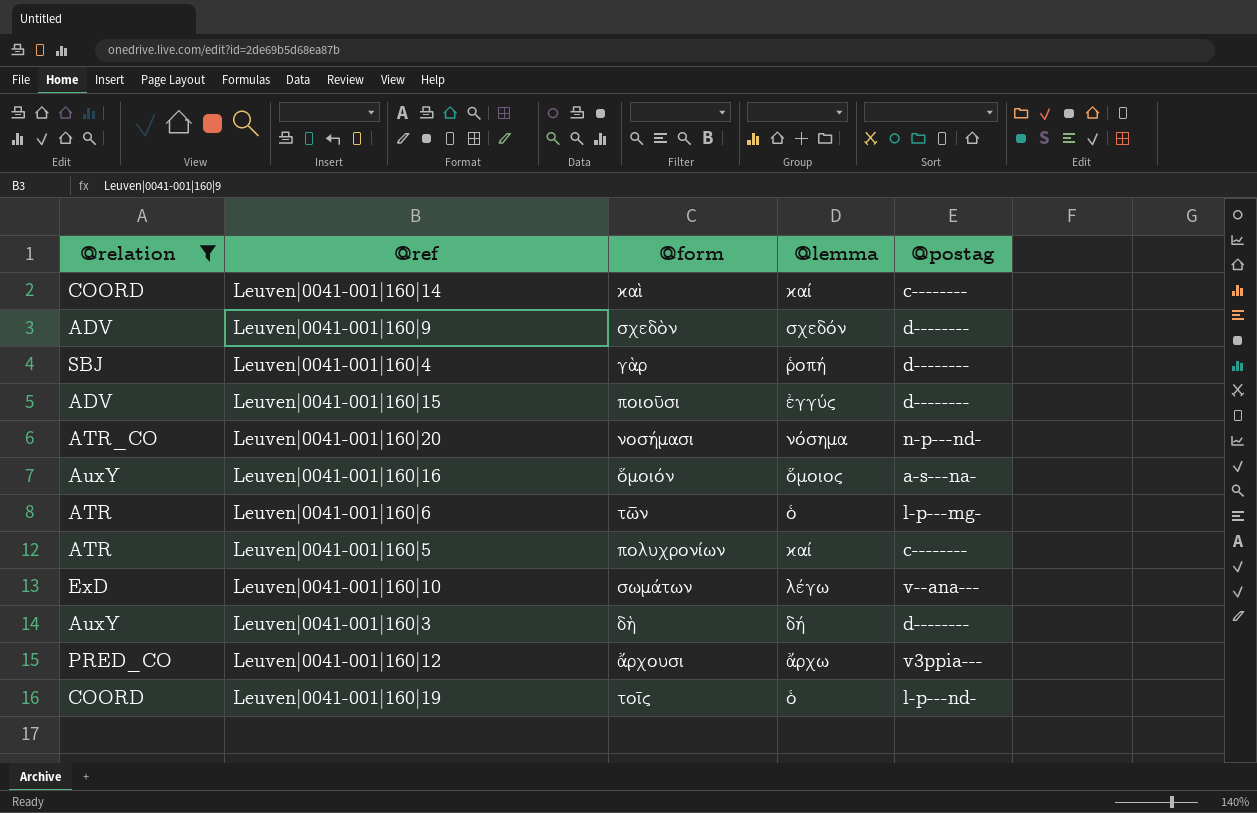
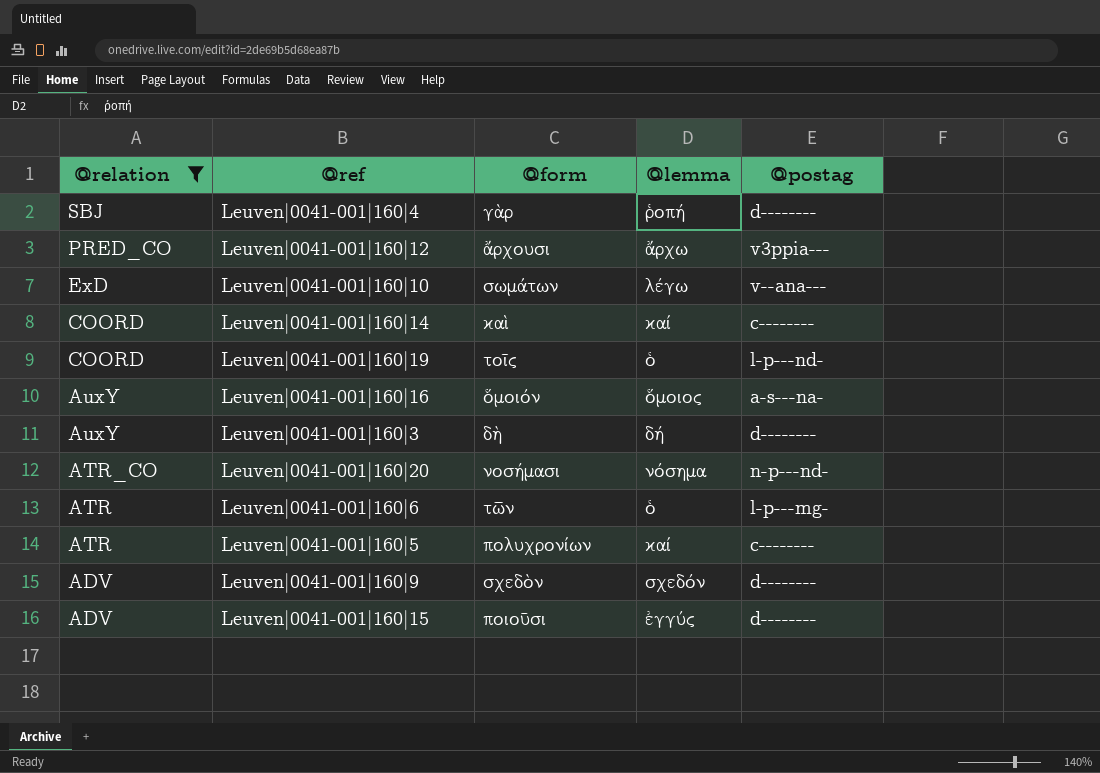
row order: none -> @relation descending

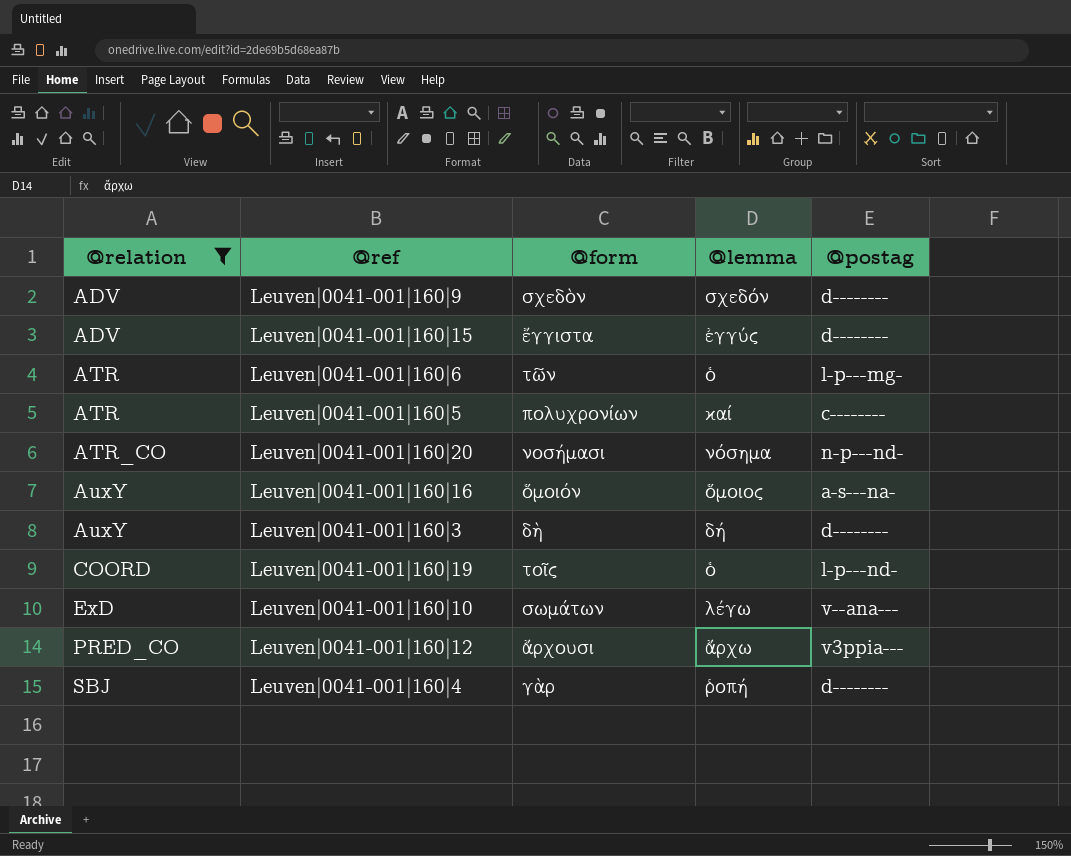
row order: @relation descending -> @relation ascending
row Leuven|0041-001|160|14: COORD | καὶ | καί | c-------- -> none
Leuven|0041-001|160|15 | @form: ποιοῦσι -> ἔγγιστα

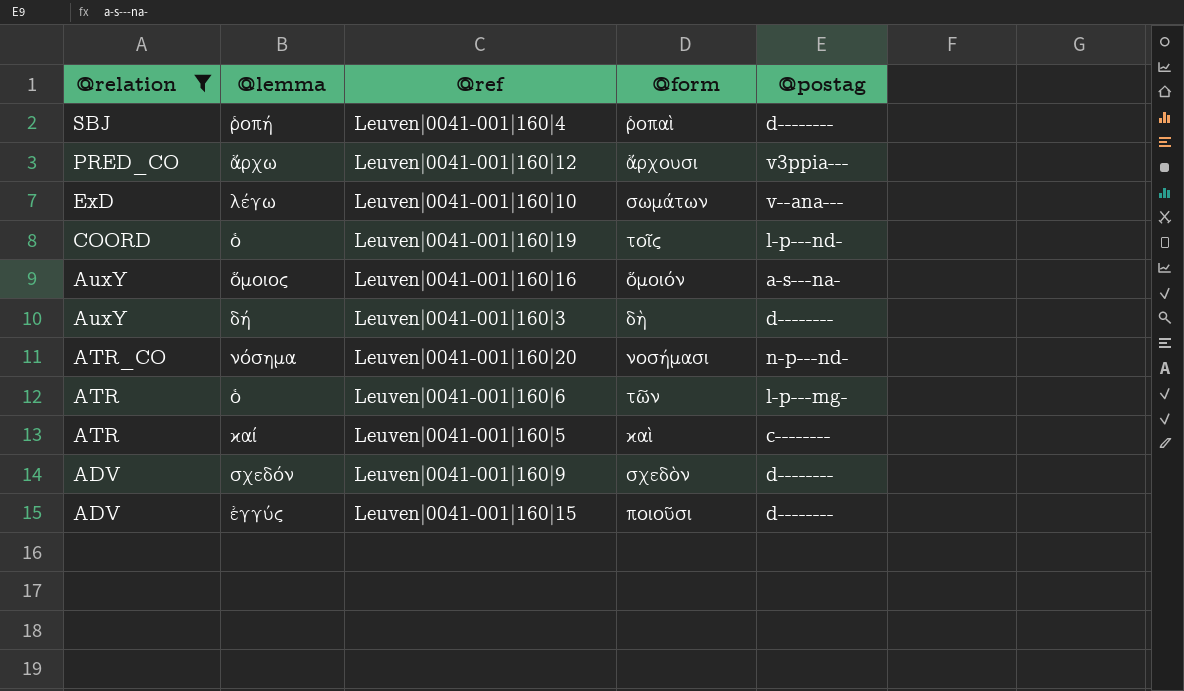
row order: @relation ascending -> @relation descending
column @lemma | position: 4 -> 2
Leuven|0041-001|160|4 | @form: γὰρ -> ῥοπαὶ
Leuven|0041-001|160|5 | @form: πολυχρονίων -> καὶ
Leuven|0041-001|160|15 | @form: ἔγγιστα -> ποιοῦσι

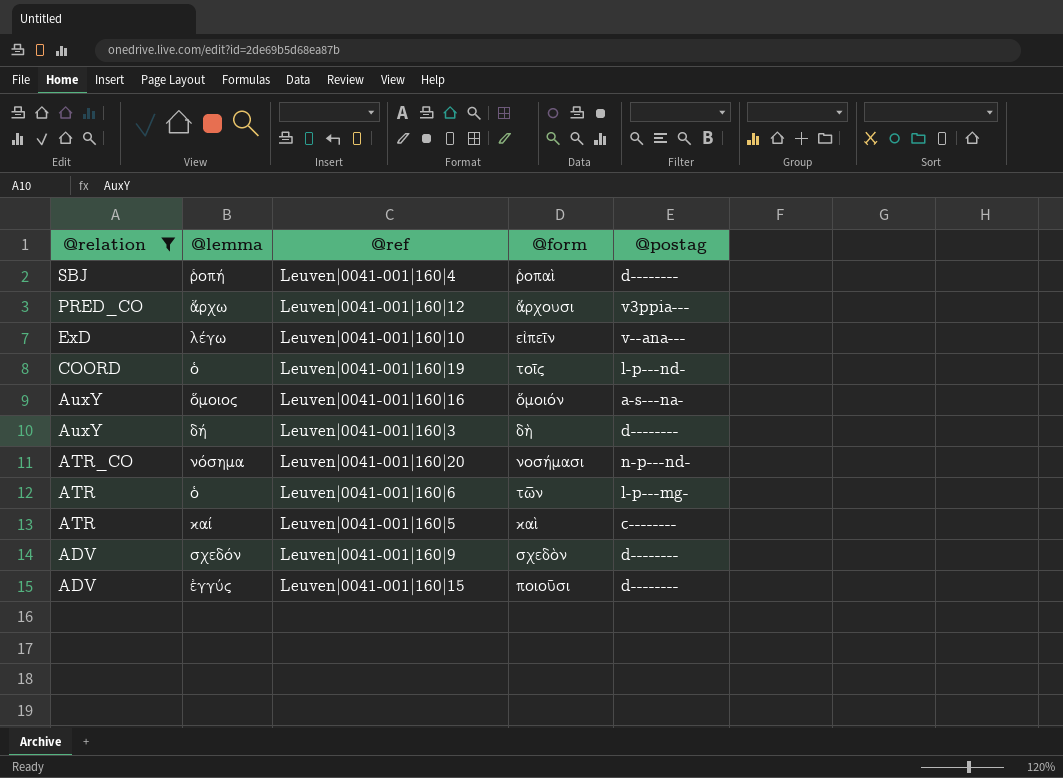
Leuven|0041-001|160|10 | @form: σωμάτων -> εἰπεῖν

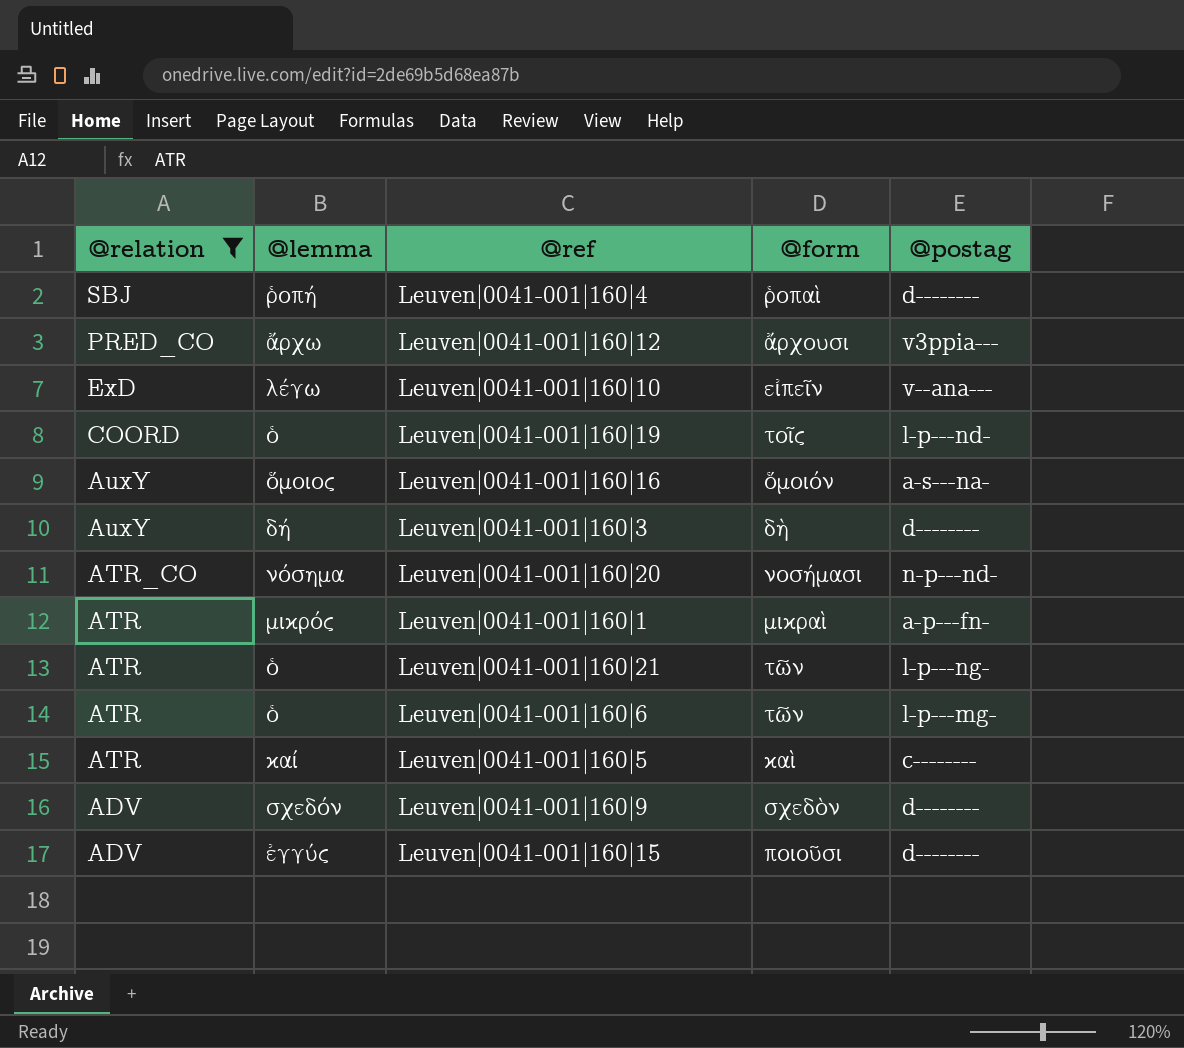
row Leuven|0041-001|160|1: none -> ATR | μικρός | μικραὶ | a-p---fn-
row Leuven|0041-001|160|21: none -> ATR | ὁ | τῶν | l-p---ng-

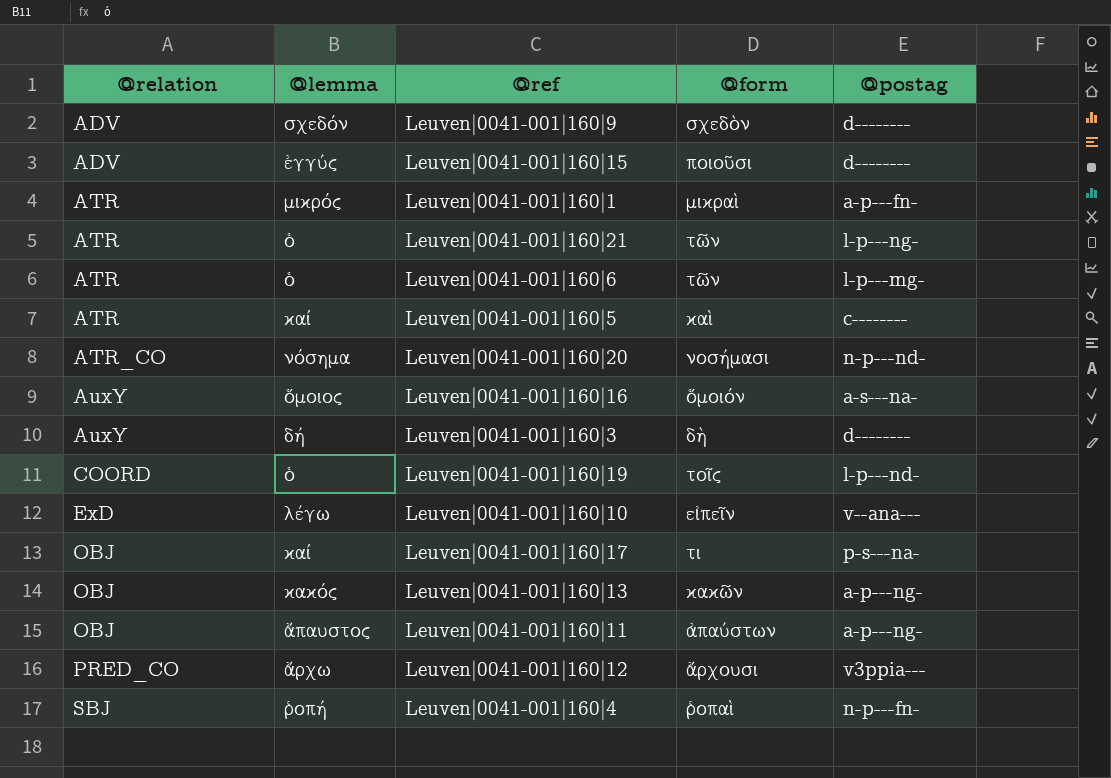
filter: @relation != OBJ -> none
row order: @relation descending -> @relation ascending
Leuven|0041-001|160|4 | @postag: d-------- -> n-p---fn-

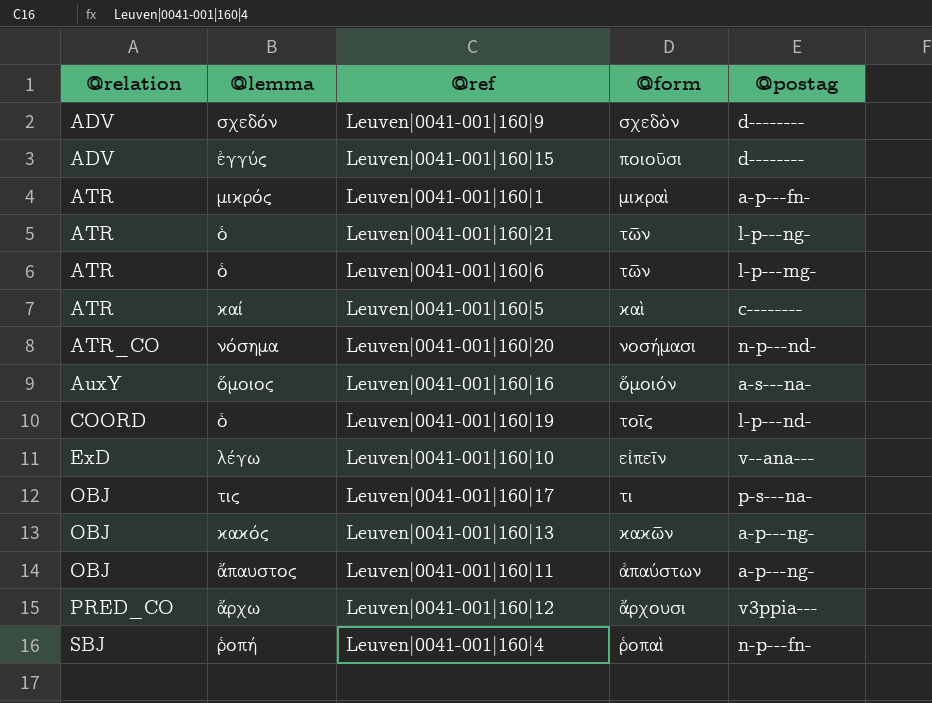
row Leuven|0041-001|160|3: AuxY | δή | δὴ | d-------- -> none
Leuven|0041-001|160|17 | @lemma: καί -> τις

